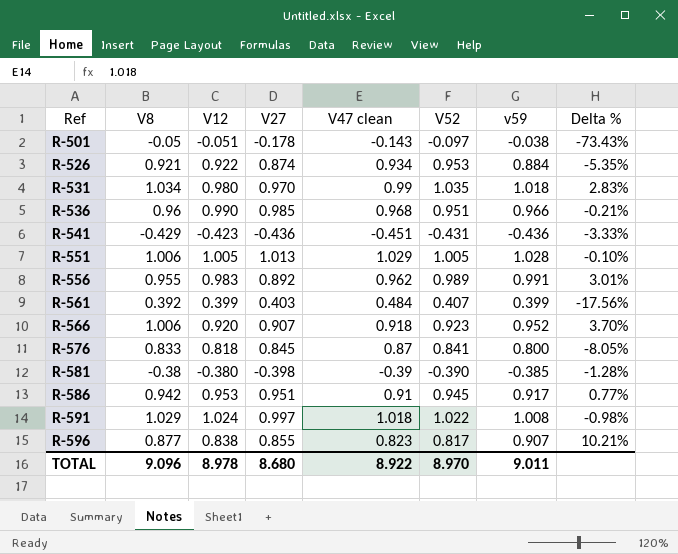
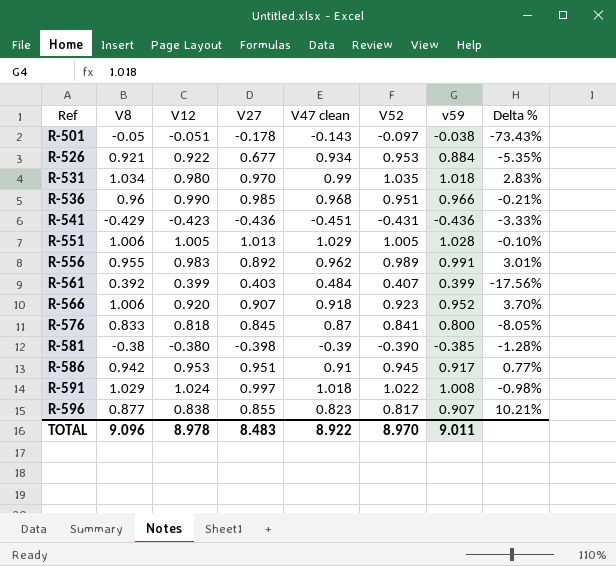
R-526 | V27: 0.874 -> 0.677
TOTAL | V27: 8.680 -> 8.483

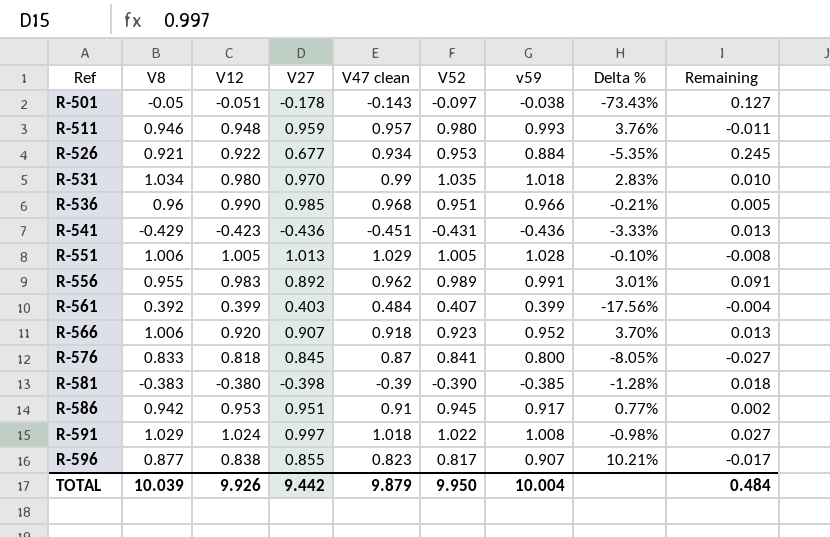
column Remaining | formula: none -> [V12] - [V27]
row R-511: none -> 0.946 | 0.948 | 0.959 | 0.957 | 0.980 | 0.993 | 3.76% | -0.011
R-581 | V8: -0.38 -> -0.383
TOTAL | V8: 9.096 -> 10.039
TOTAL | V12: 8.978 -> 9.926
TOTAL | V27: 8.483 -> 9.442
TOTAL | V47 clean: 8.922 -> 9.879
TOTAL | V52: 8.970 -> 9.950
TOTAL | v59: 9.011 -> 10.004

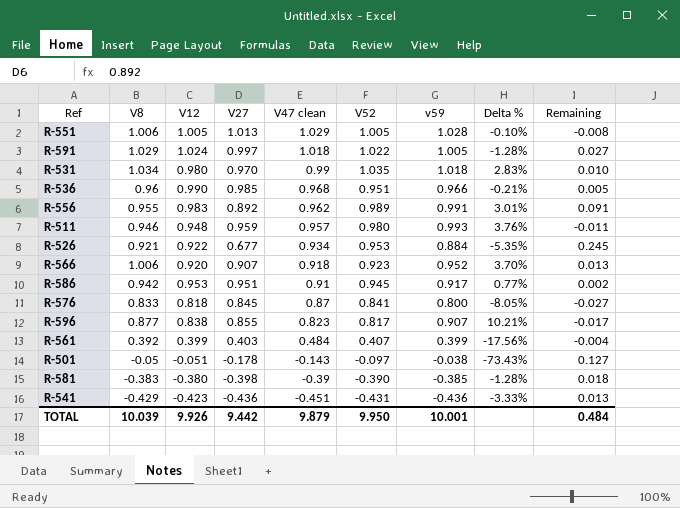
row order: Ref ascending -> V47 clean descending
R-591 | v59: 1.008 -> 1.005
R-591 | Delta %: -0.98% -> -1.28%
TOTAL | v59: 10.004 -> 10.001

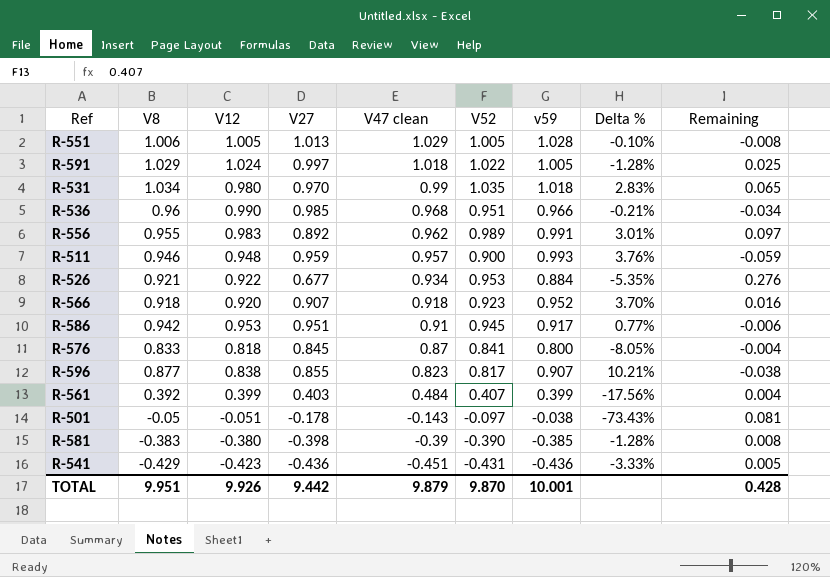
column Remaining | formula: [V12] - [V27] -> [V52] - [V27]
R-511 | V52: 0.980 -> 0.900
R-566 | V8: 1.006 -> 0.918
TOTAL | V8: 10.039 -> 9.951
TOTAL | V52: 9.950 -> 9.870
TOTAL | Remaining: 0.484 -> 0.428

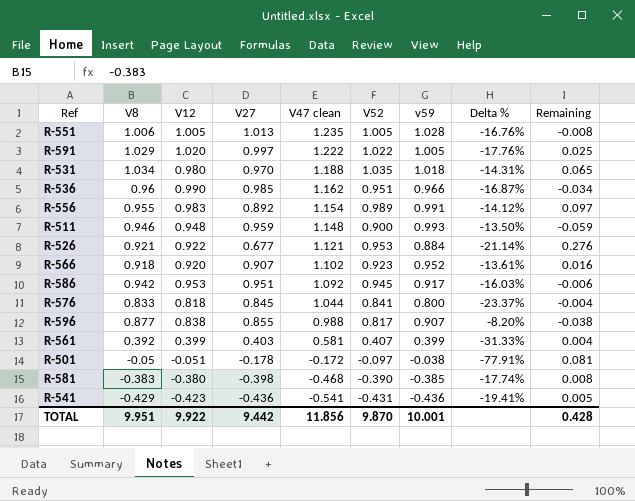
R-551 | V47 clean: 1.029 -> 1.235
R-551 | Delta %: -0.10% -> -16.76%
R-591 | V12: 1.024 -> 1.020
R-591 | V47 clean: 1.018 -> 1.222
R-591 | Delta %: -1.28% -> -17.76%
R-531 | V47 clean: 0.99 -> 1.188
R-531 | Delta %: 2.83% -> -14.31%
R-536 | V47 clean: 0.968 -> 1.162
R-536 | Delta %: -0.21% -> -16.87%
R-556 | V47 clean: 0.962 -> 1.154
R-556 | Delta %: 3.01% -> -14.12%
R-511 | V47 clean: 0.957 -> 1.148
R-511 | Delta %: 3.76% -> -13.50%
R-526 | V47 clean: 0.934 -> 1.121
R-526 | Delta %: -5.35% -> -21.14%
R-566 | V47 clean: 0.918 -> 1.102
R-566 | Delta %: 3.70% -> -13.61%
R-586 | V47 clean: 0.91 -> 1.092
R-586 | Delta %: 0.77% -> -16.03%
R-576 | V47 clean: 0.87 -> 1.044
R-576 | Delta %: -8.05% -> -23.37%
R-596 | V47 clean: 0.823 -> 0.988
R-596 | Delta %: 10.21% -> -8.20%
R-561 | V47 clean: 0.484 -> 0.581
R-561 | Delta %: -17.56% -> -31.33%
R-501 | V47 clean: -0.143 -> -0.172
R-501 | Delta %: -73.43% -> -77.91%
R-581 | V47 clean: -0.39 -> -0.468
R-581 | Delta %: -1.28% -> -17.74%
R-541 | V47 clean: -0.451 -> -0.541
R-541 | Delta %: -3.33% -> -19.41%
TOTAL | V12: 9.926 -> 9.922
TOTAL | V47 clean: 9.879 -> 11.856

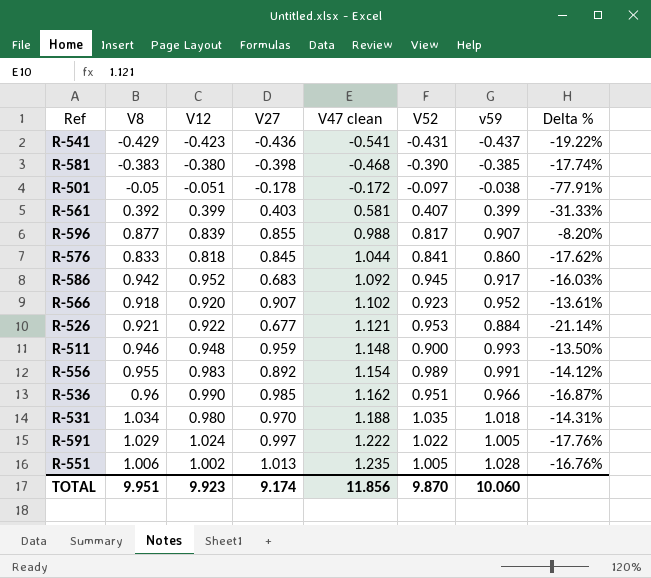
row order: V47 clean descending -> V47 clean ascending
column Remaining | formula: [V52] - [V27] -> none
R-541 | v59: -0.436 -> -0.437
R-541 | Delta %: -19.41% -> -19.22%
R-596 | V12: 0.838 -> 0.839
R-576 | v59: 0.800 -> 0.860
R-576 | Delta %: -23.37% -> -17.62%
R-586 | V12: 0.953 -> 0.952
R-586 | V27: 0.951 -> 0.683
R-591 | V12: 1.020 -> 1.024
R-551 | V12: 1.005 -> 1.002
TOTAL | V12: 9.922 -> 9.923
TOTAL | V27: 9.442 -> 9.174
TOTAL | v59: 10.001 -> 10.060

